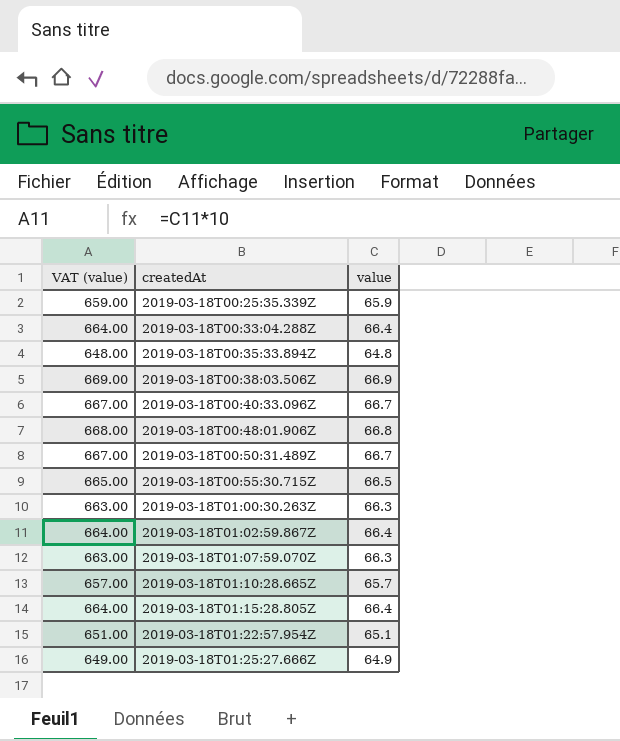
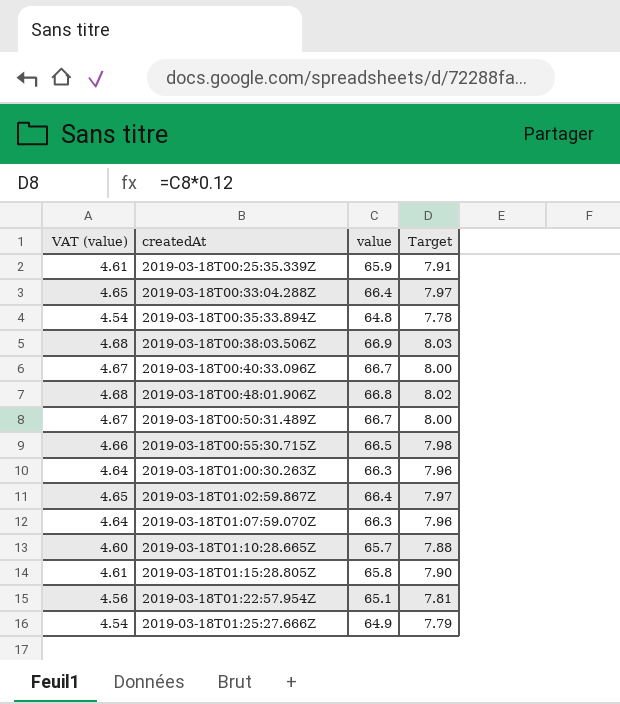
column VAT (value) | formula: [value] * 10 -> [value] * 0.07
column Target | formula: none -> [value] * 0.12
2019-03-18T01:15:28.805Z | value: 66.4 -> 65.8

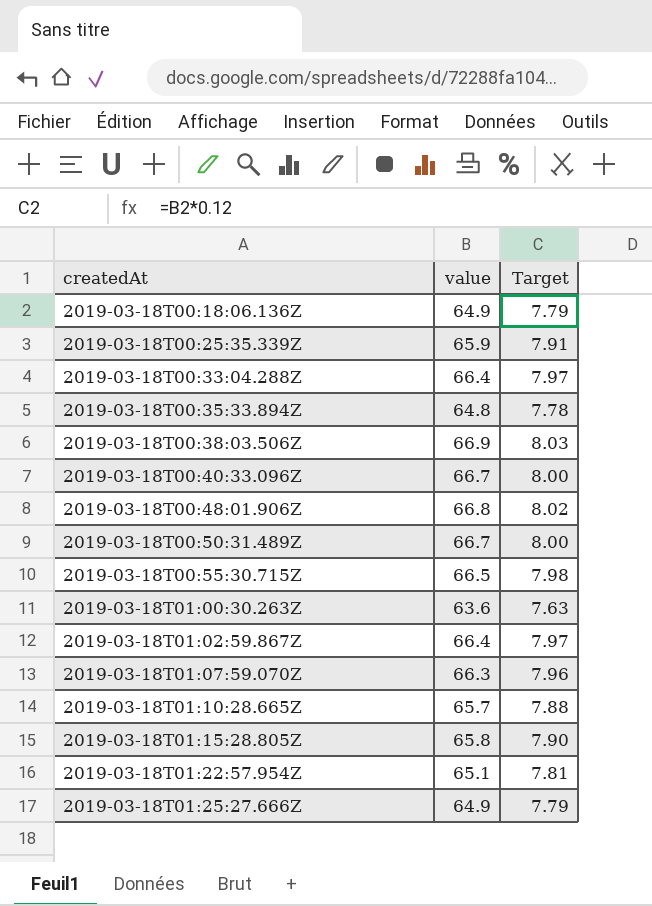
column VAT (value) | formula: [value] * 0.07 -> none
row 2019-03-18T00:18:06.136Z: none -> 64.9 | 7.79
2019-03-18T01:00:30.263Z | value: 66.3 -> 63.6
2019-03-18T01:00:30.263Z | Target: 7.96 -> 7.63

